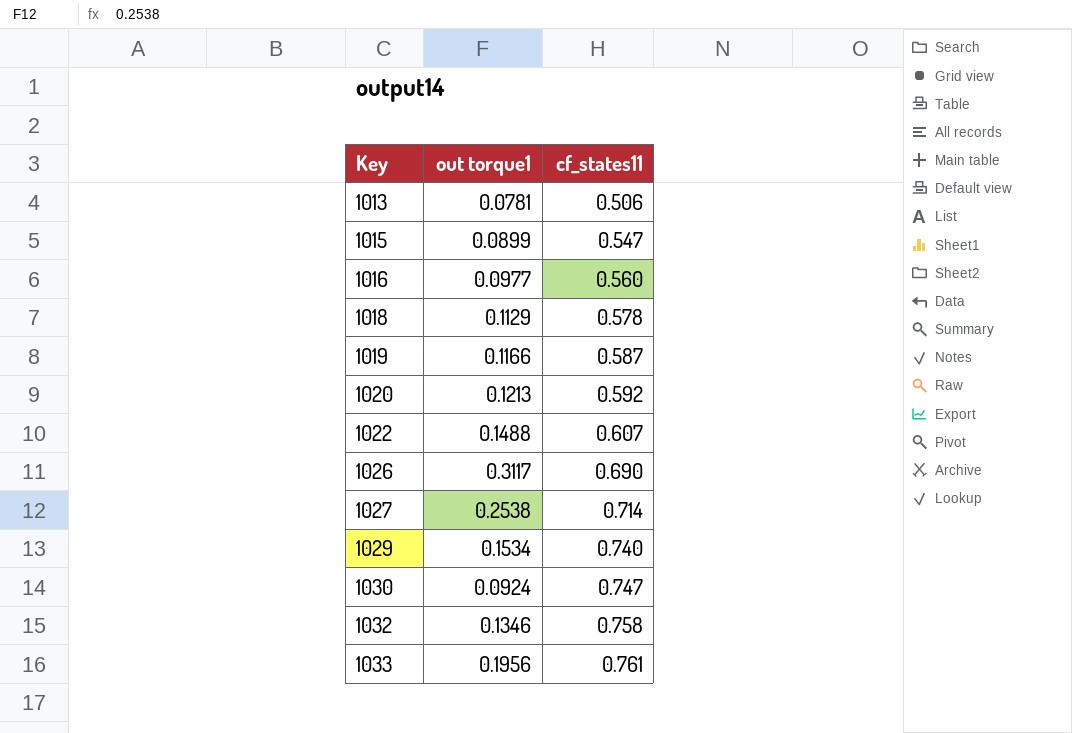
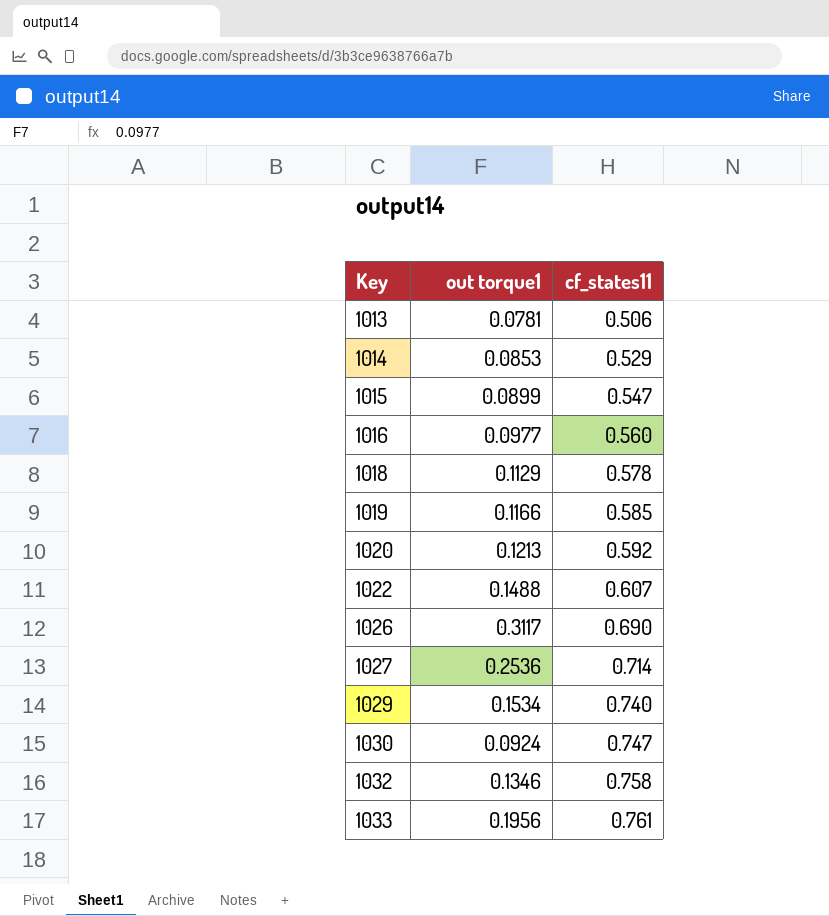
row 1014: none -> 0.0853 | 0.529
1019 | cf_states11: 0.587 -> 0.585
1027 | out torque1: 0.2538 -> 0.2536

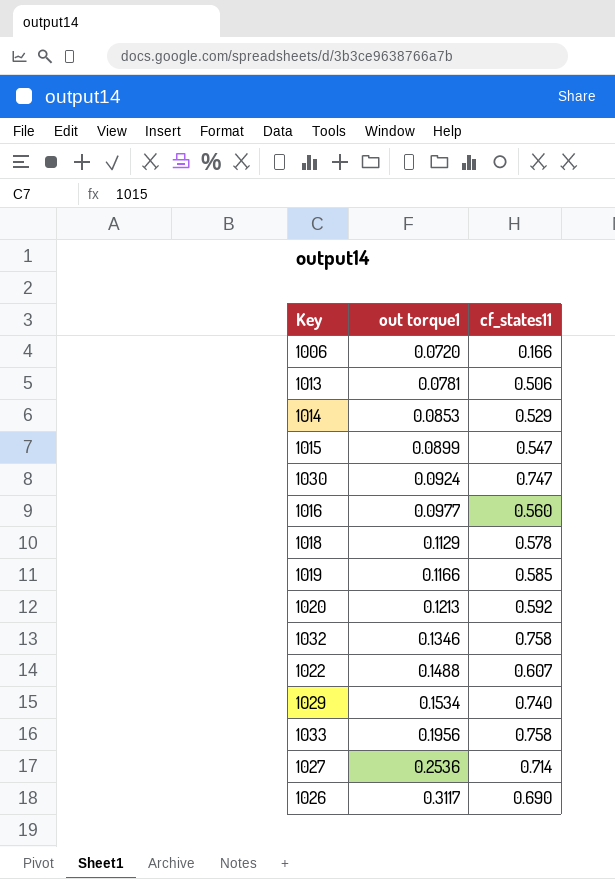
row order: Key ascending -> out torque1 ascending
row 1006: none -> 0.0720 | 0.166
1033 | cf_states11: 0.761 -> 0.758

